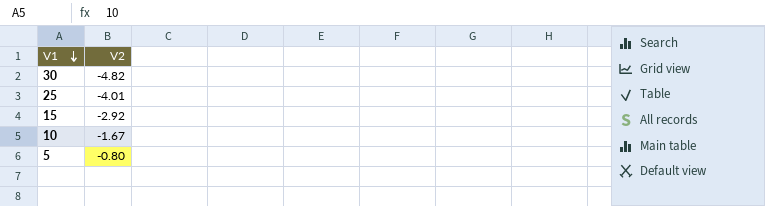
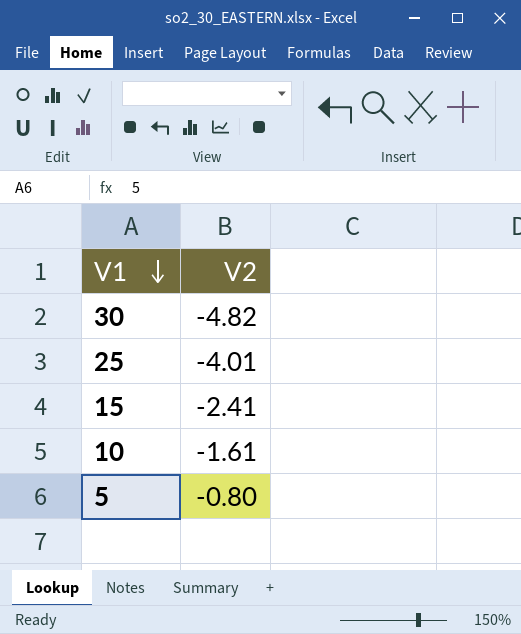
15 | V2: -2.92 -> -2.41
10 | V2: -1.67 -> -1.61

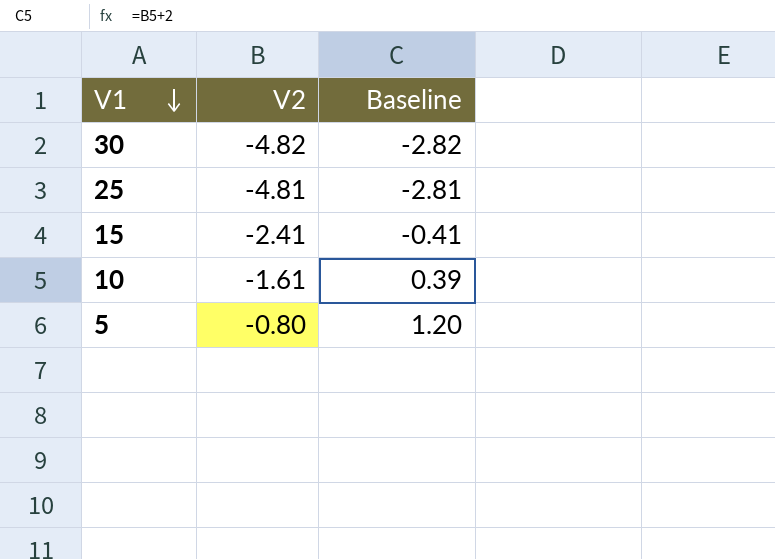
column Baseline | formula: none -> [V2] + 2
25 | V2: -4.01 -> -4.81

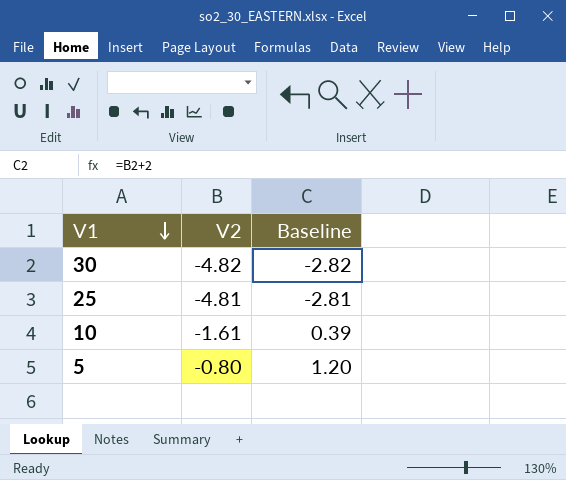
row 15: -2.41 | -0.41 -> none

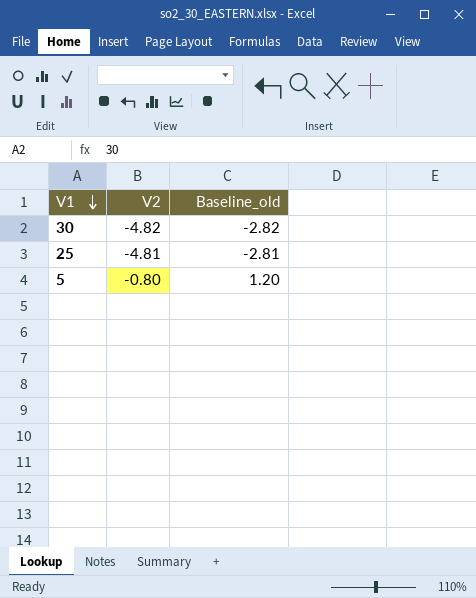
column name: Baseline -> Baseline_old
row 10: -1.61 | 0.39 -> none

